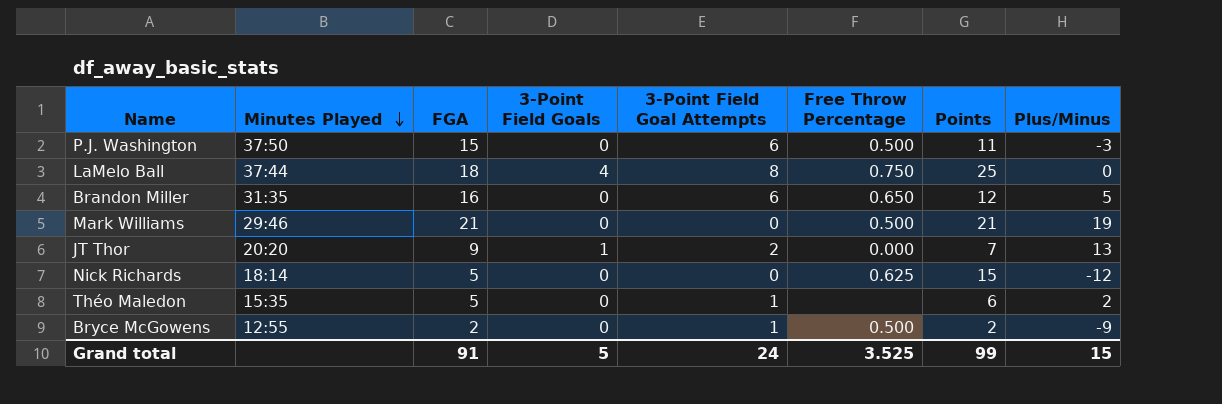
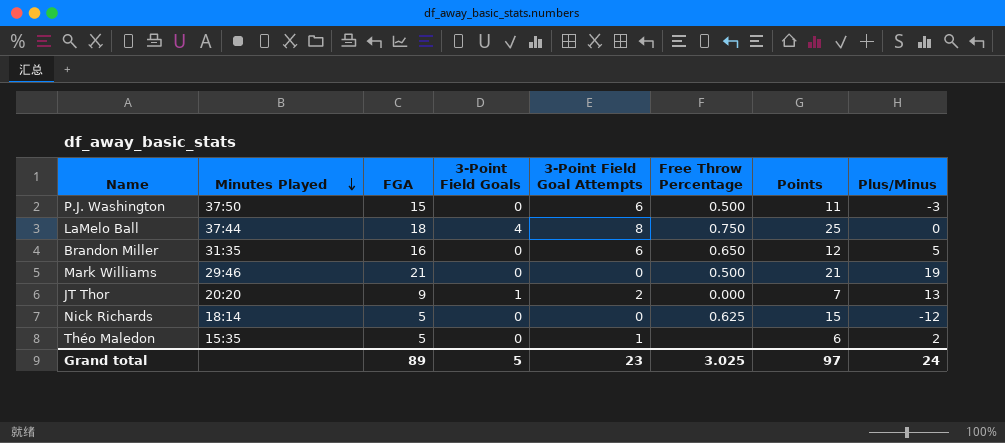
row Bryce McGowens: 12:55 | 2 | 0 | 1 | 0.500 | 2 | -9 -> none
Grand total | FGA: 91 -> 89
Grand total | 3-Point Field Goal Attempts: 24 -> 23
Grand total | Free Throw Percentage: 3.525 -> 3.025
Grand total | Points: 99 -> 97
Grand total | Plus/Minus: 15 -> 24

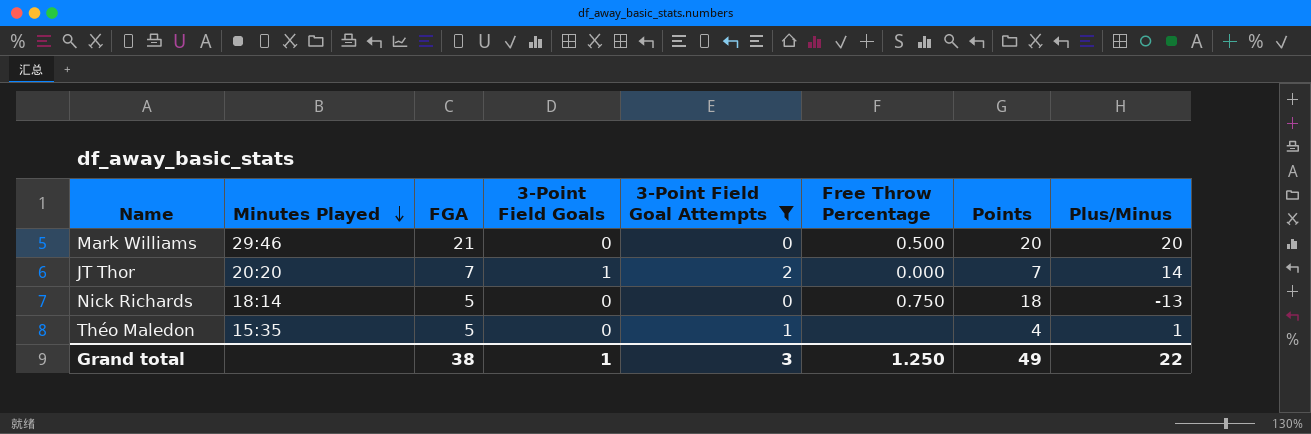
filter: none -> 3-Point Field Goal Attempts <= 2
Mark Williams | Points: 21 -> 20
Mark Williams | Plus/Minus: 19 -> 20
JT Thor | FGA: 9 -> 7
JT Thor | Plus/Minus: 13 -> 14
Nick Richards | Free Throw Percentage: 0.625 -> 0.750
Nick Richards | Points: 15 -> 18
Nick Richards | Plus/Minus: -12 -> -13
Théo Maledon | Points: 6 -> 4
Théo Maledon | Plus/Minus: 2 -> 1
Grand total | FGA: 89 -> 38
Grand total | 3-Point Field Goals: 5 -> 1
Grand total | 3-Point Field Goal Attempts: 23 -> 3
Grand total | Free Throw Percentage: 3.025 -> 1.250
Grand total | Points: 97 -> 49
Grand total | Plus/Minus: 24 -> 22

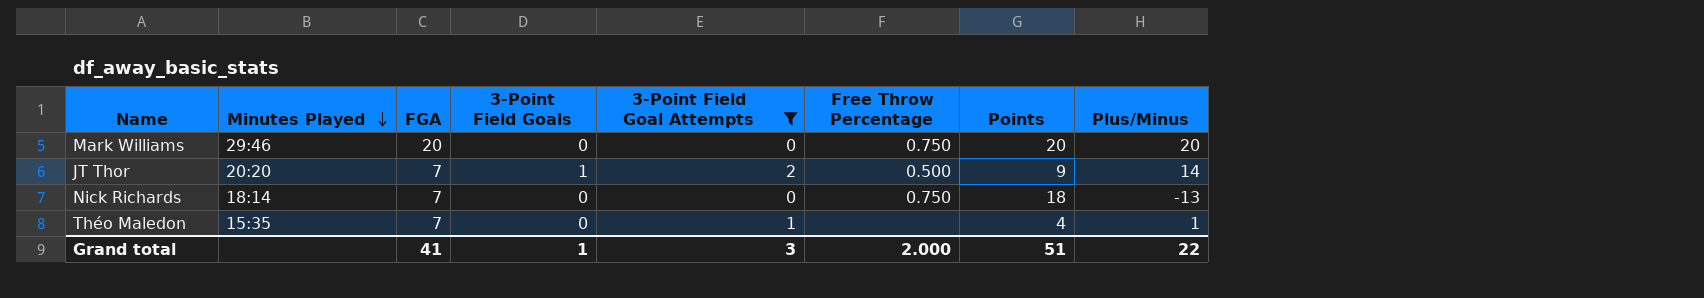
Mark Williams | FGA: 21 -> 20
Mark Williams | Free Throw Percentage: 0.500 -> 0.750
JT Thor | Free Throw Percentage: 0.000 -> 0.500
JT Thor | Points: 7 -> 9
Nick Richards | FGA: 5 -> 7
Théo Maledon | FGA: 5 -> 7
Grand total | FGA: 38 -> 41
Grand total | Free Throw Percentage: 1.250 -> 2.000
Grand total | Points: 49 -> 51

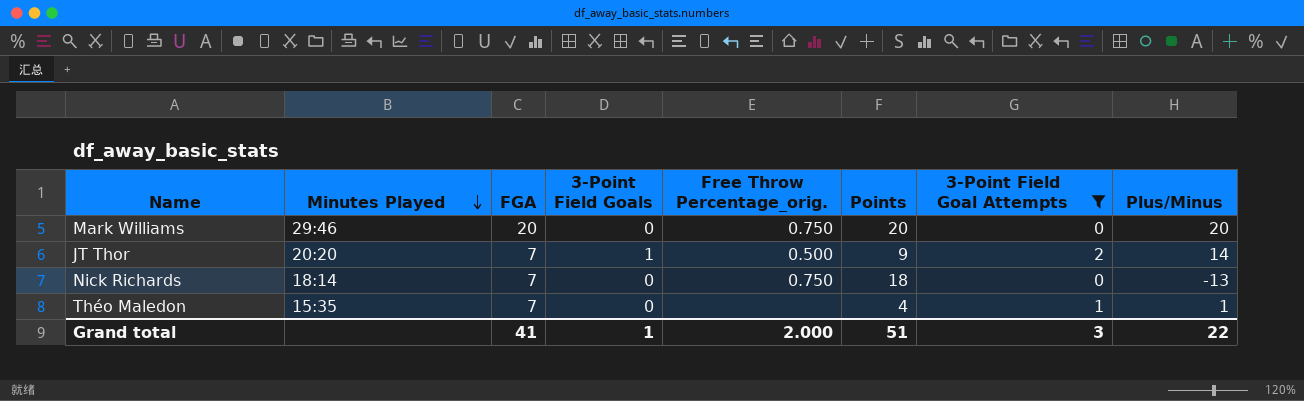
column name: Free Throw Percentage -> Free Throw Percentage_orig.
column 3-Point Field Goal Attempts | position: 5 -> 7

